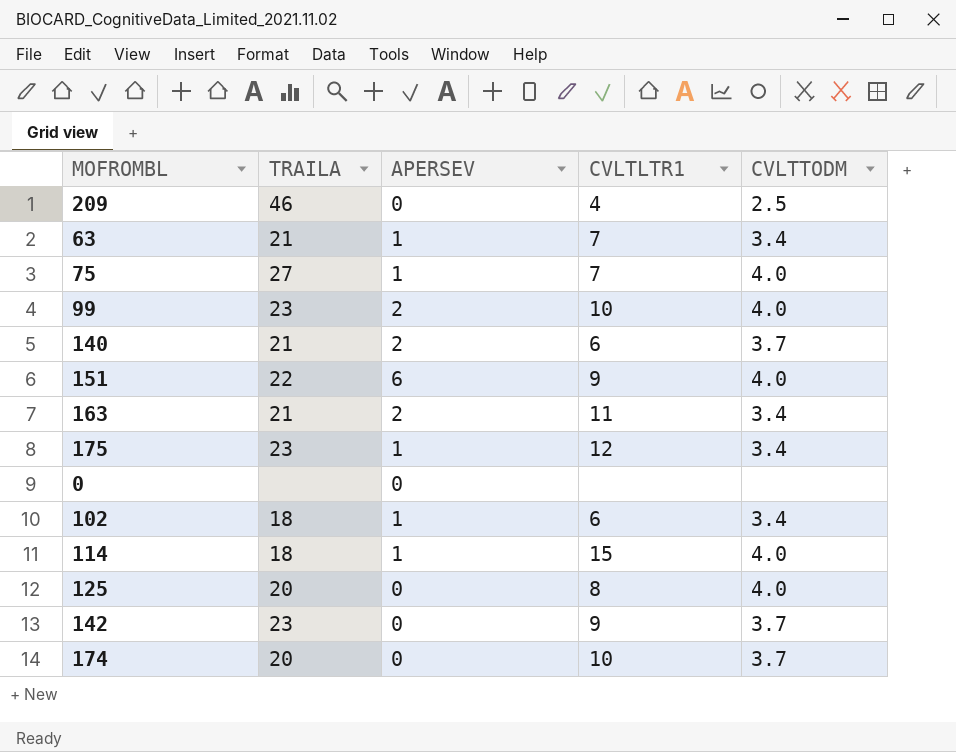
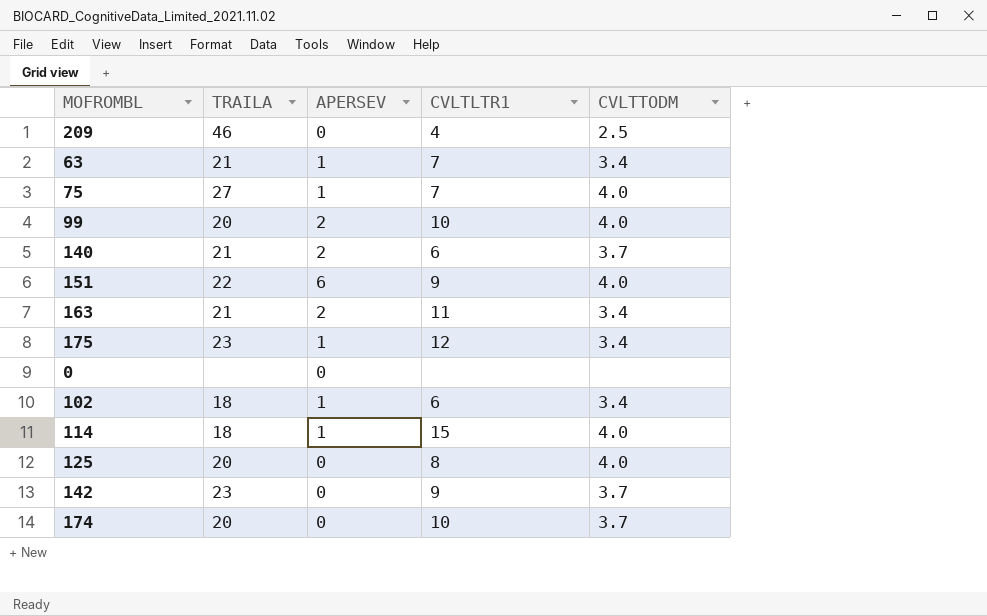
99 | TRAILA: 23 -> 20

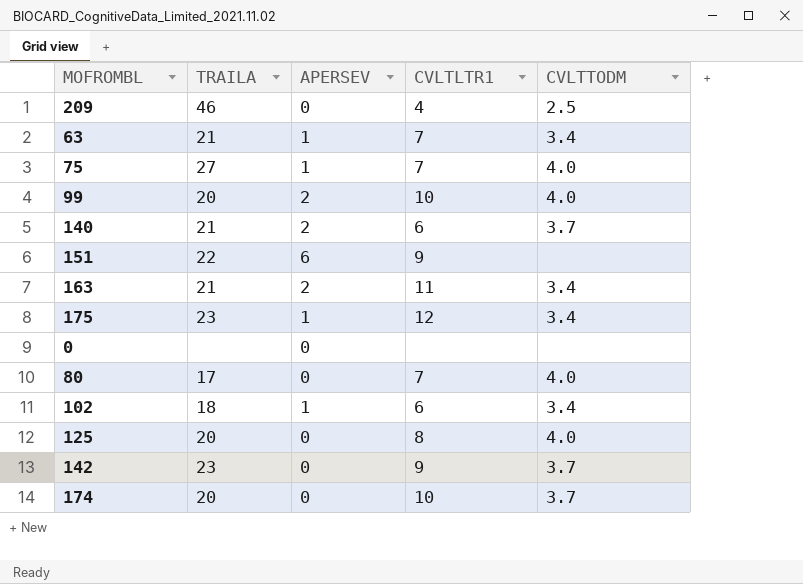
row 114: 18 | 1 | 15 | 4.0 -> none
151 | CVLTTODM: 4.0 -> none
row 80: none -> 17 | 0 | 7 | 4.0

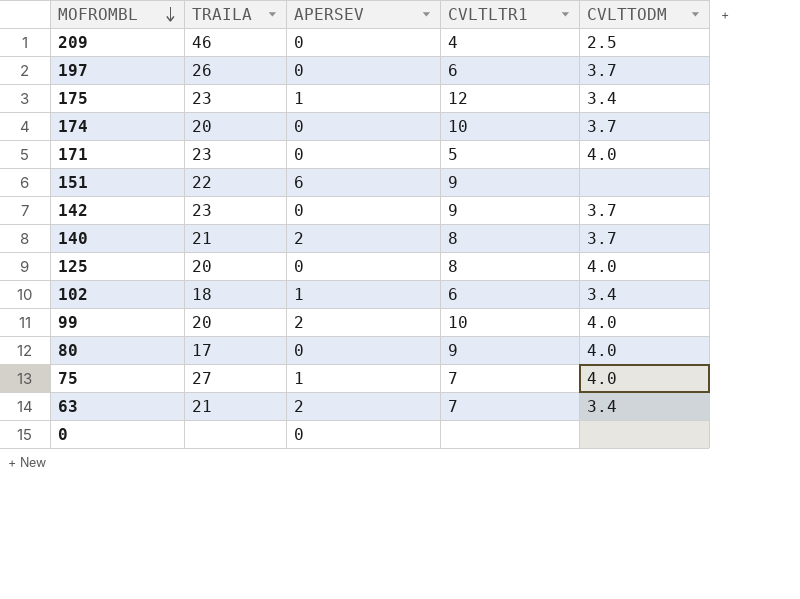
row order: none -> MOFROMBL descending
row 163: 21 | 2 | 11 | 3.4 -> none
row 197: none -> 26 | 0 | 6 | 3.7
row 171: none -> 23 | 0 | 5 | 4.0
140 | CVLTLTR1: 6 -> 8
80 | CVLTLTR1: 7 -> 9
63 | APERSEV: 1 -> 2

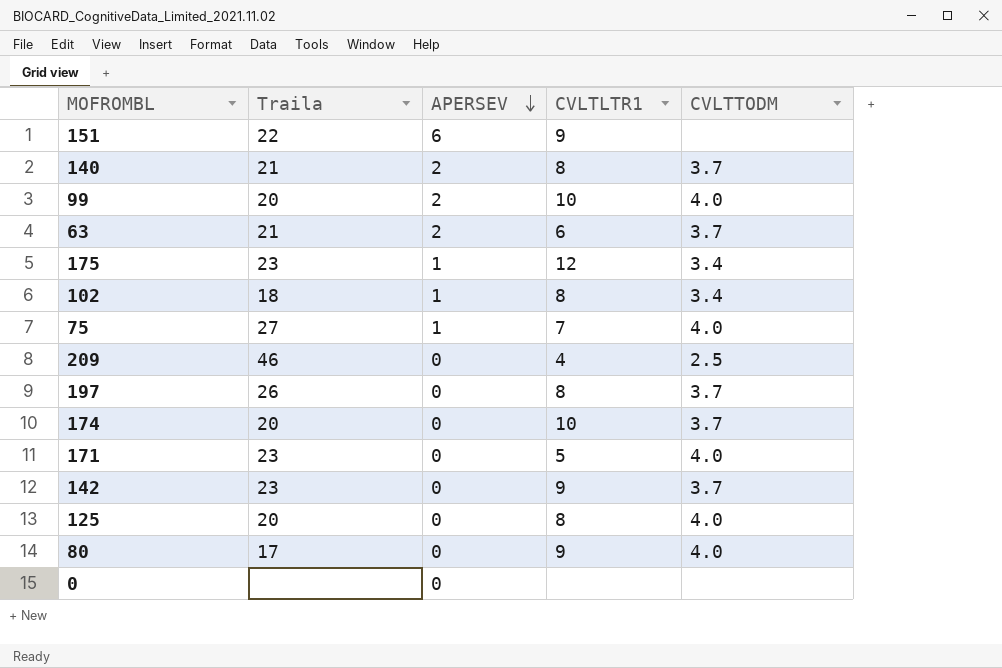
row order: MOFROMBL descending -> APERSEV descending
column name: TRAILA -> Traila
63 | CVLTLTR1: 7 -> 6
63 | CVLTTODM: 3.4 -> 3.7
102 | CVLTLTR1: 6 -> 8
197 | CVLTLTR1: 6 -> 8

